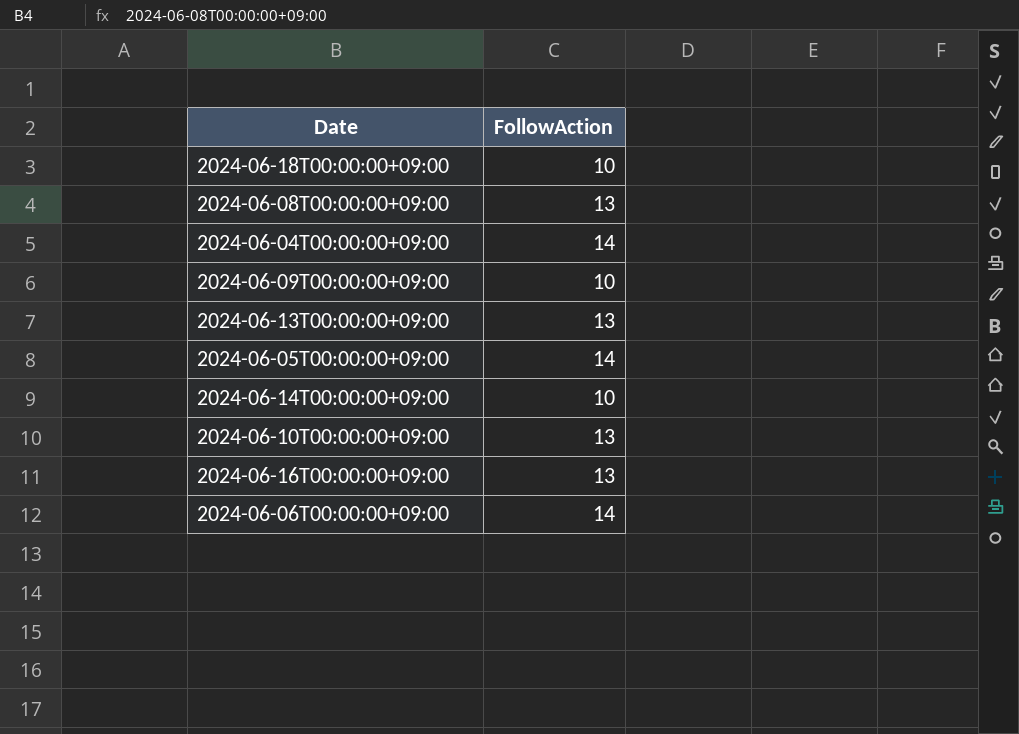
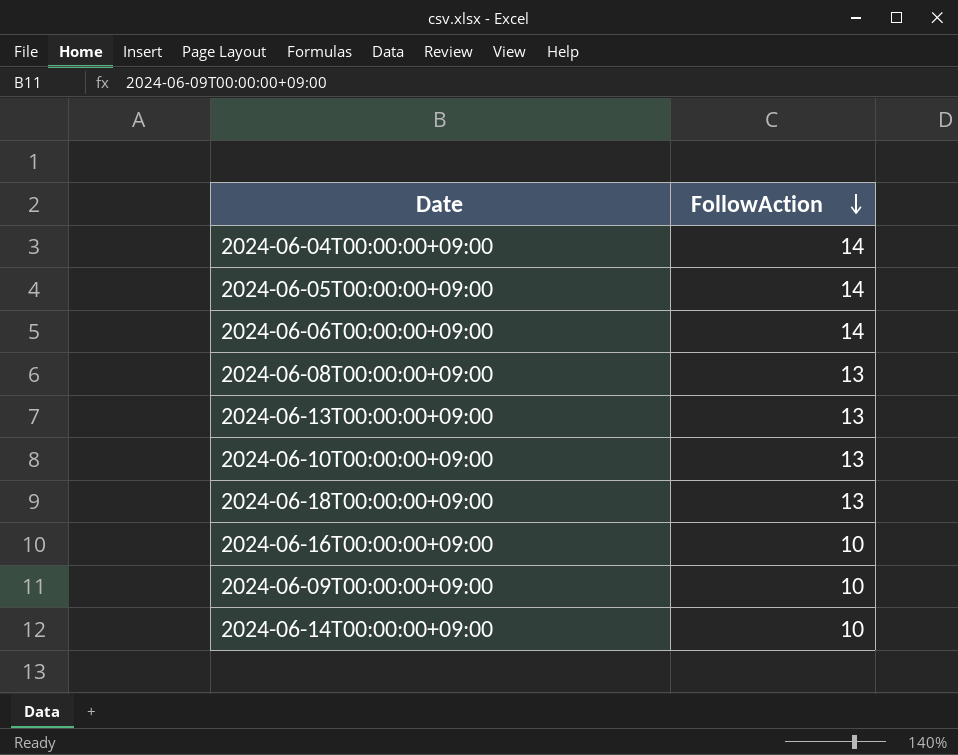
row order: none -> FollowAction descending
2024-06-18T00:00:00+09:00 | FollowAction: 10 -> 13
2024-06-16T00:00:00+09:00 | FollowAction: 13 -> 10

